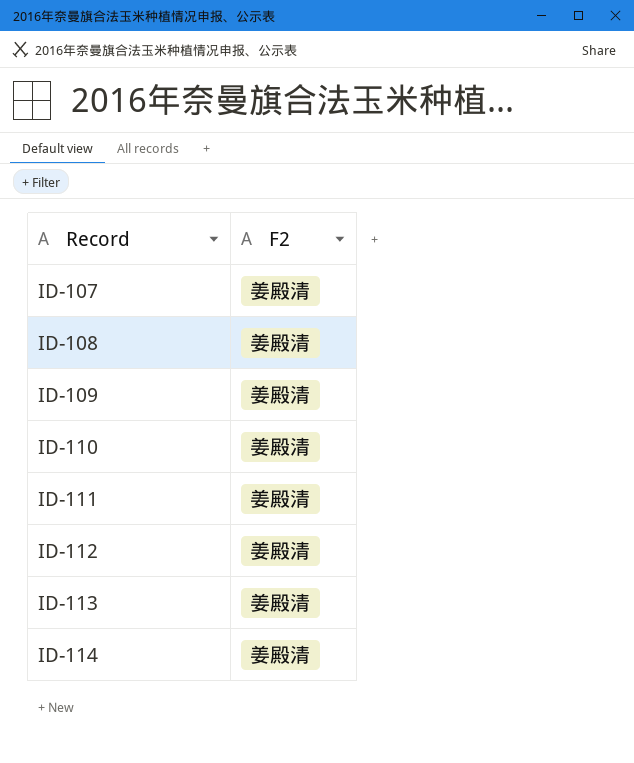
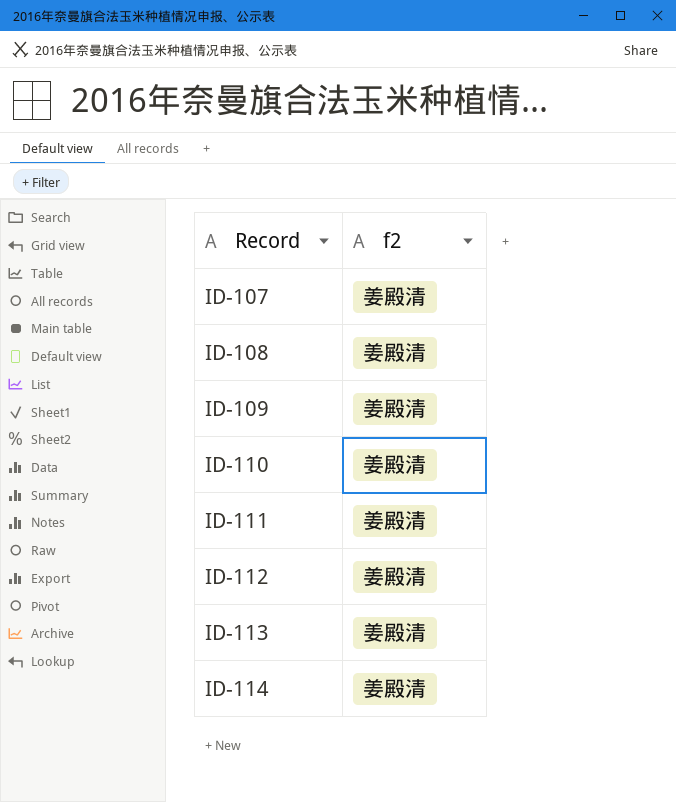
column name: F2 -> f2

